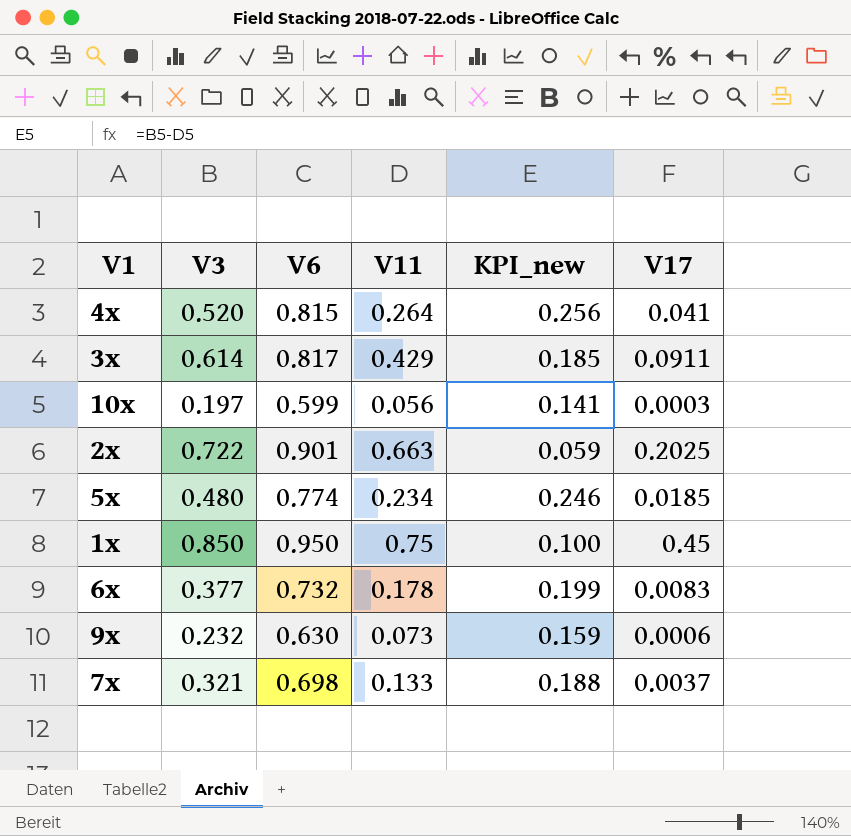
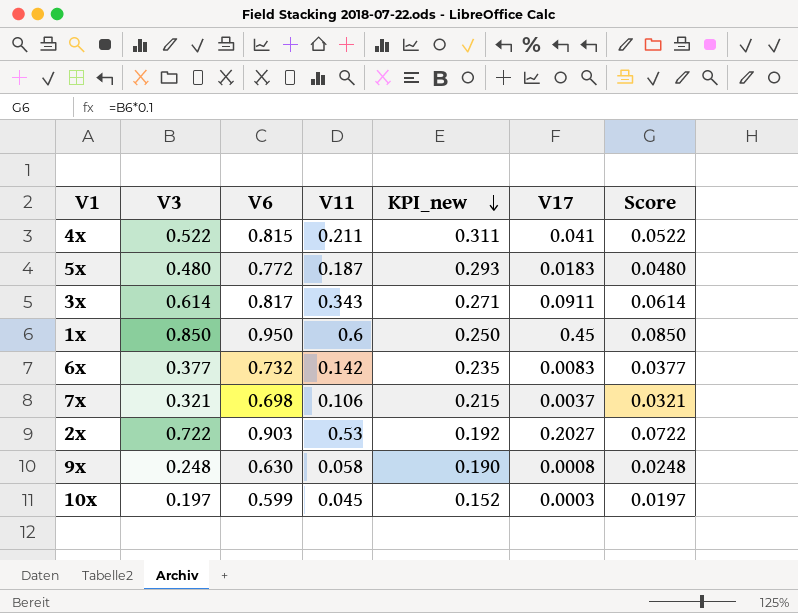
row order: none -> KPI_new descending
column Score | formula: none -> [V3] * 0.1
4x | V3: 0.520 -> 0.522
4x | V11: 0.264 -> 0.211
4x | KPI_new: 0.256 -> 0.311
5x | V6: 0.774 -> 0.772
5x | V11: 0.234 -> 0.187
5x | KPI_new: 0.246 -> 0.293
5x | V17: 0.0185 -> 0.0183
3x | V11: 0.429 -> 0.343
3x | KPI_new: 0.185 -> 0.271
1x | V11: 0.75 -> 0.6
1x | KPI_new: 0.100 -> 0.250
6x | V11: 0.178 -> 0.142
6x | KPI_new: 0.199 -> 0.235
7x | V11: 0.133 -> 0.106
7x | KPI_new: 0.188 -> 0.215
2x | V6: 0.901 -> 0.903
2x | V11: 0.663 -> 0.53
2x | KPI_new: 0.059 -> 0.192
2x | V17: 0.2025 -> 0.2027
9x | V3: 0.232 -> 0.248
9x | V11: 0.073 -> 0.058
9x | KPI_new: 0.159 -> 0.190
9x | V17: 0.0006 -> 0.0008
10x | V11: 0.056 -> 0.045
10x | KPI_new: 0.141 -> 0.152

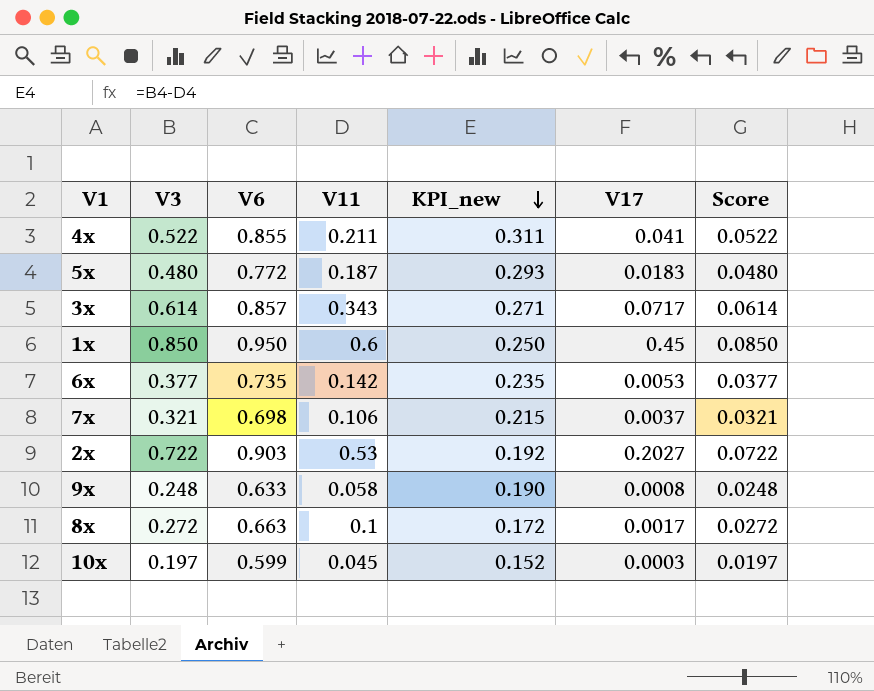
4x | V6: 0.815 -> 0.855
3x | V6: 0.817 -> 0.857
3x | V17: 0.0911 -> 0.0717
6x | V6: 0.732 -> 0.735
6x | V17: 0.0083 -> 0.0053
9x | V6: 0.630 -> 0.633
row 8x: none -> 0.272 | 0.663 | 0.1 | 0.172 | 0.0017 | 0.0272

